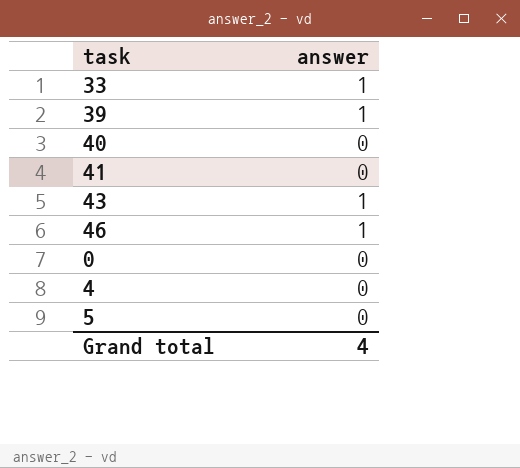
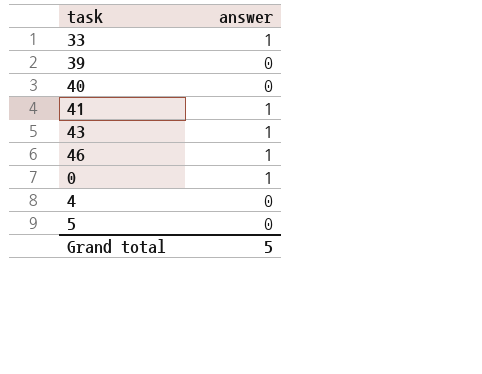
39 | answer: 1 -> 0
41 | answer: 0 -> 1
0 | answer: 0 -> 1
Grand total | answer: 4 -> 5

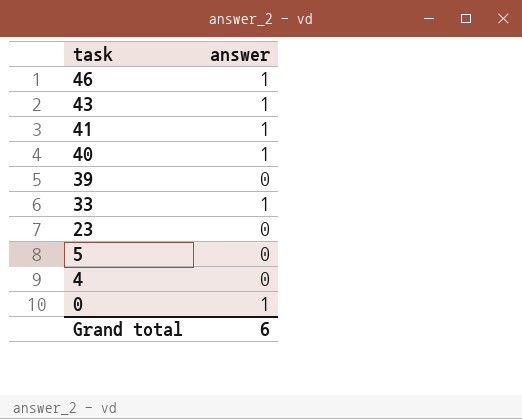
row order: none -> task descending
40 | answer: 0 -> 1
row 23: none -> 0
Grand total | answer: 5 -> 6

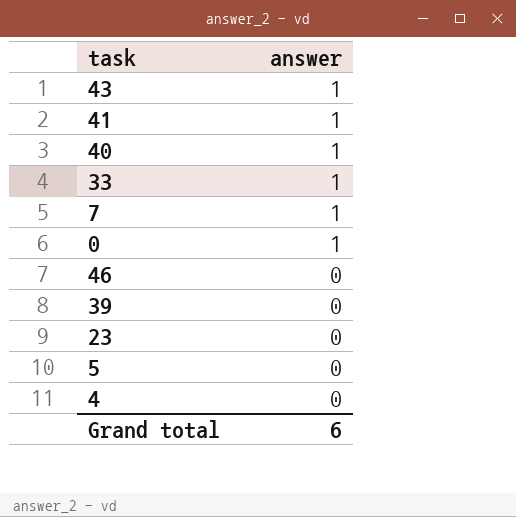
row order: task descending -> answer descending
row 7: none -> 1
46 | answer: 1 -> 0

